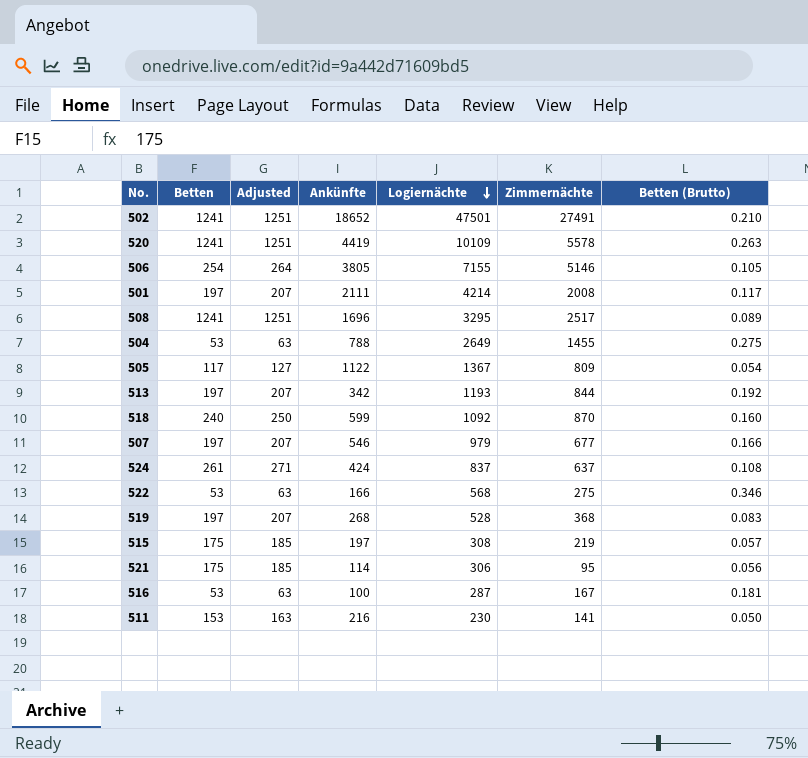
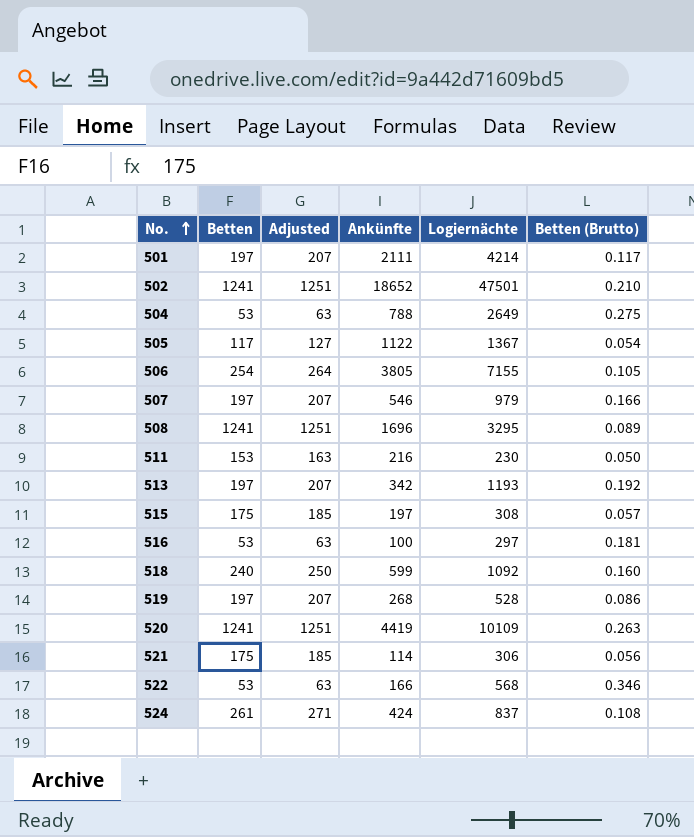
row order: Logiernächte descending -> No. ascending
column Zimmernächte | position: 6 -> none
516 | Logiernächte: 287 -> 297
519 | Betten (Brutto): 0.083 -> 0.086

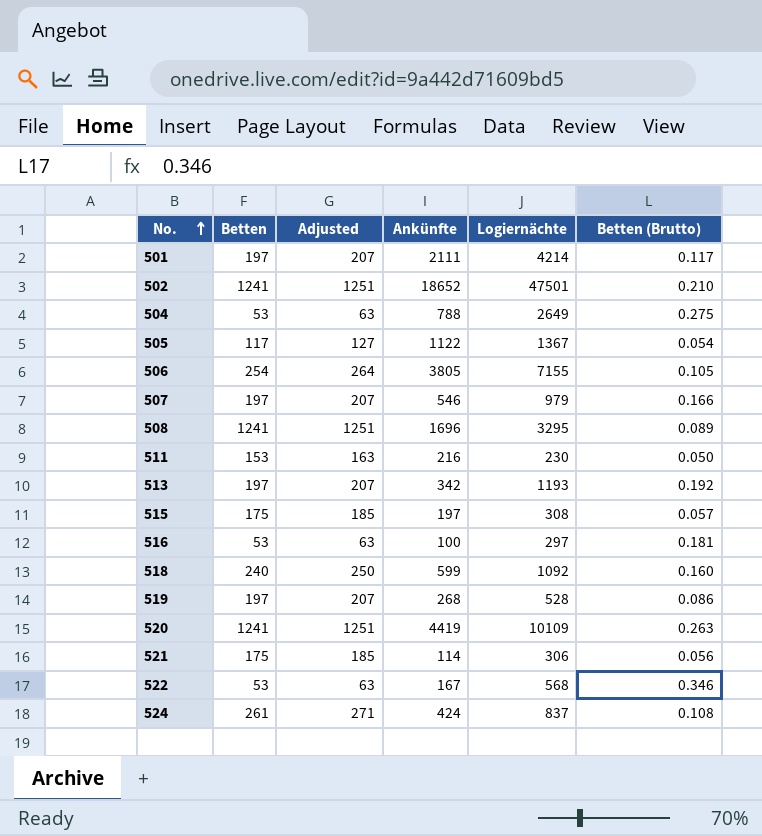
522 | Ankünfte: 166 -> 167

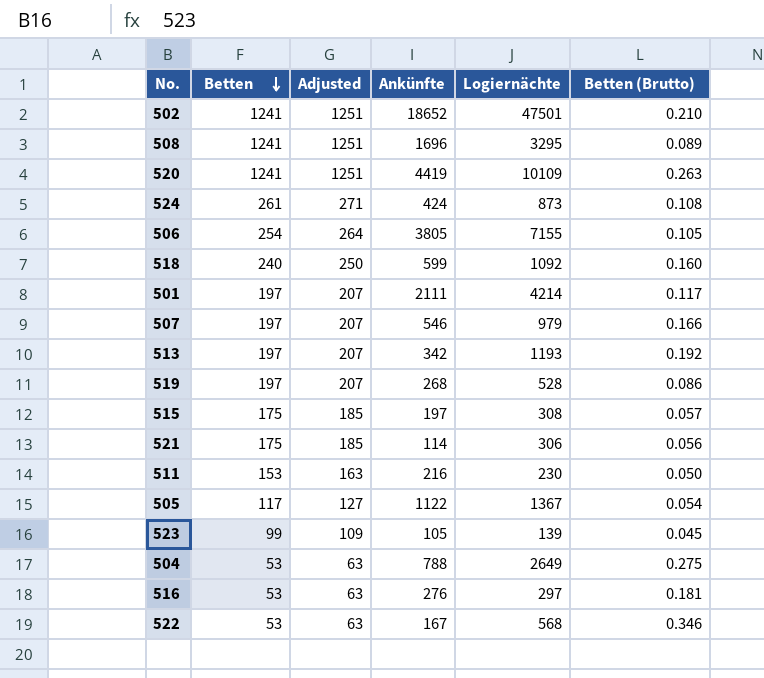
row order: No. ascending -> Betten descending
524 | Logiernächte: 837 -> 873
row 523: none -> 99 | 109 | 105 | 139 | 0.045
516 | Ankünfte: 100 -> 276

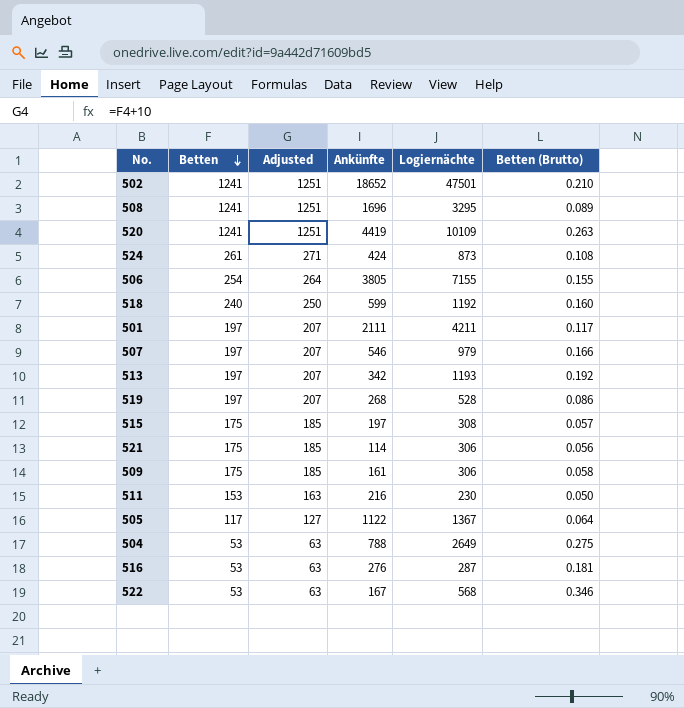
row 523: 99 | 109 | 105 | 139 | 0.045 -> none
506 | Betten (Brutto): 0.105 -> 0.155
518 | Logiernächte: 1092 -> 1192
501 | Logiernächte: 4214 -> 4211
row 509: none -> 175 | 185 | 161 | 306 | 0.058
505 | Betten (Brutto): 0.054 -> 0.064
516 | Logiernächte: 297 -> 287

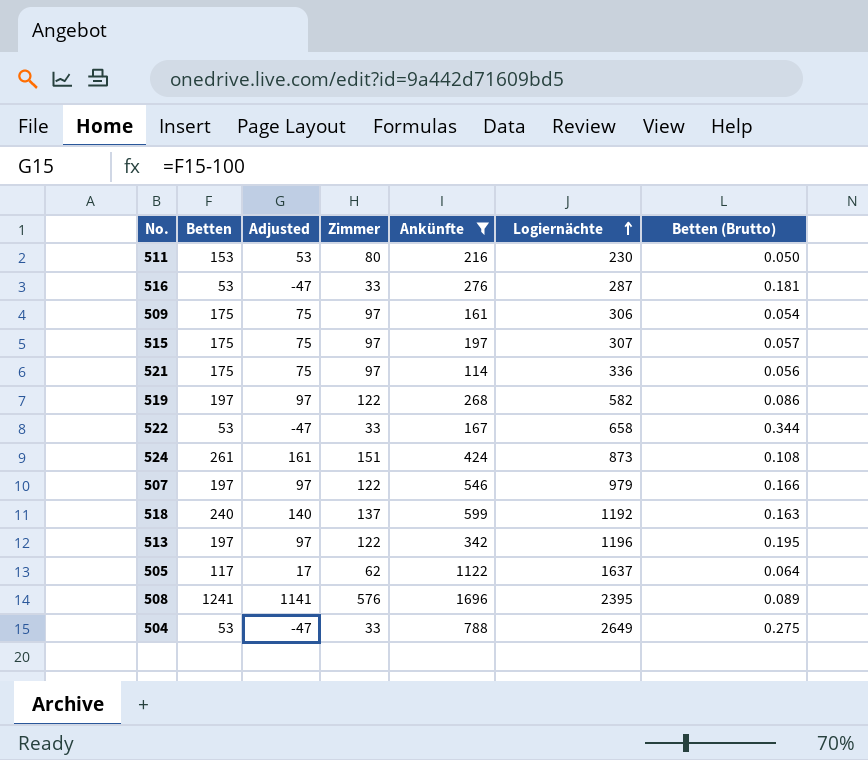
filter: none -> Ankünfte <= 1696
row order: Betten descending -> Logiernächte ascending
column Adjusted | formula: [Betten] + 10 -> [Betten] - 100
column Zimmer | position: none -> 4
509 | Betten (Brutto): 0.058 -> 0.054
515 | Logiernächte: 308 -> 307
521 | Logiernächte: 306 -> 336
519 | Logiernächte: 528 -> 582
522 | Logiernächte: 568 -> 658
522 | Betten (Brutto): 0.346 -> 0.344
518 | Betten (Brutto): 0.160 -> 0.163
513 | Logiernächte: 1193 -> 1196
513 | Betten (Brutto): 0.192 -> 0.195
505 | Logiernächte: 1367 -> 1637
508 | Logiernächte: 3295 -> 2395

